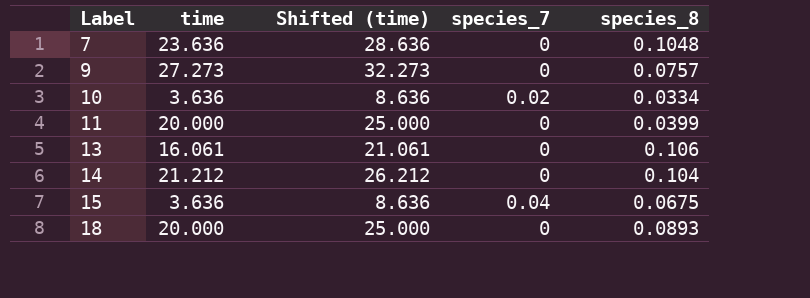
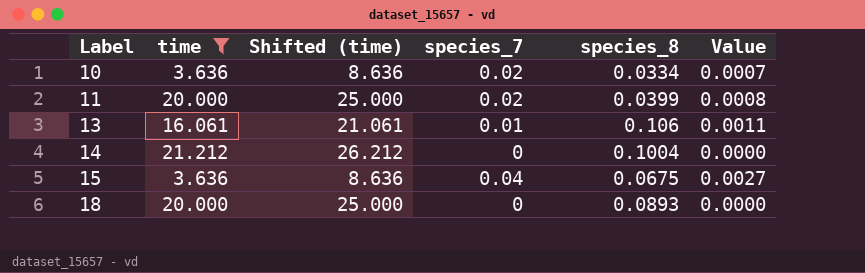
filter: none -> time <= 21.212
column Value | formula: none -> [species_7] * [species_8]
11 | species_7: 0 -> 0.02
13 | species_7: 0 -> 0.01
14 | species_8: 0.104 -> 0.1004

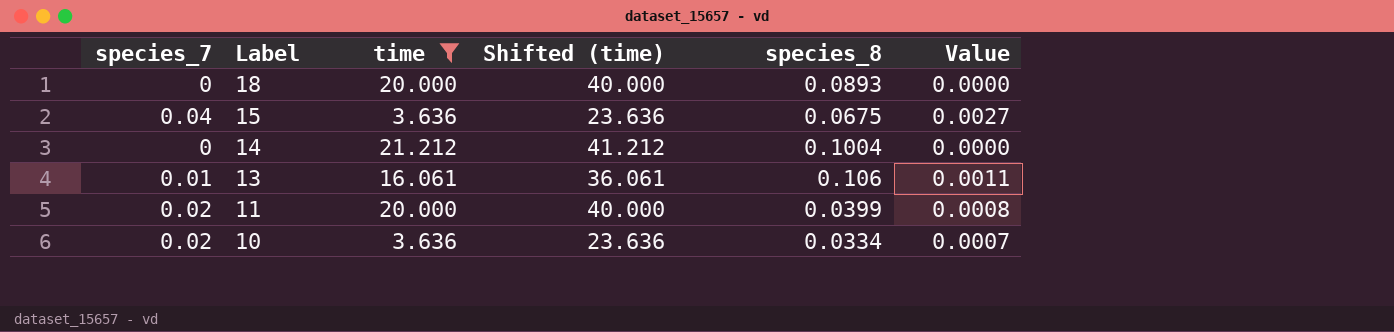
row order: Label ascending -> Label descending
column species_7 | position: 4 -> 1
column Shifted (time) | formula: [time] + 5 -> [time] + 20

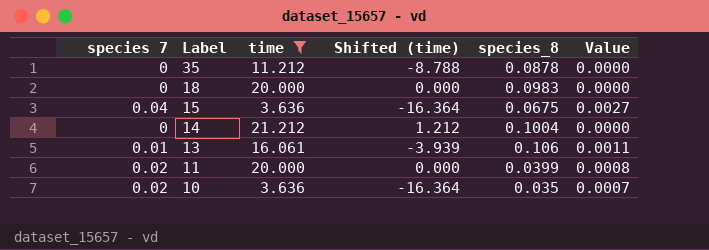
column name: species_7 -> species 7
column Shifted (time) | formula: [time] + 20 -> [time] - 20
row 35: none -> 0 | 11.212 | -8.788 | 0.0878 | 0.0000
18 | species_8: 0.0893 -> 0.0983
10 | species_8: 0.0334 -> 0.035

